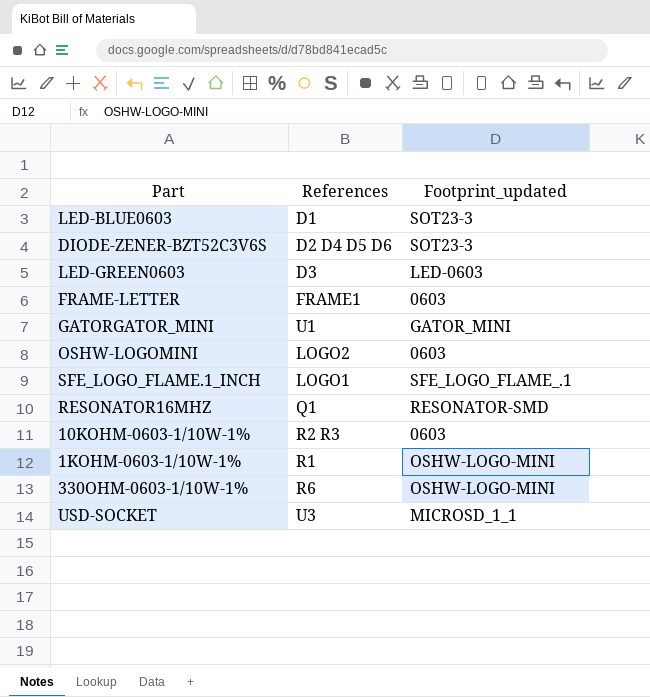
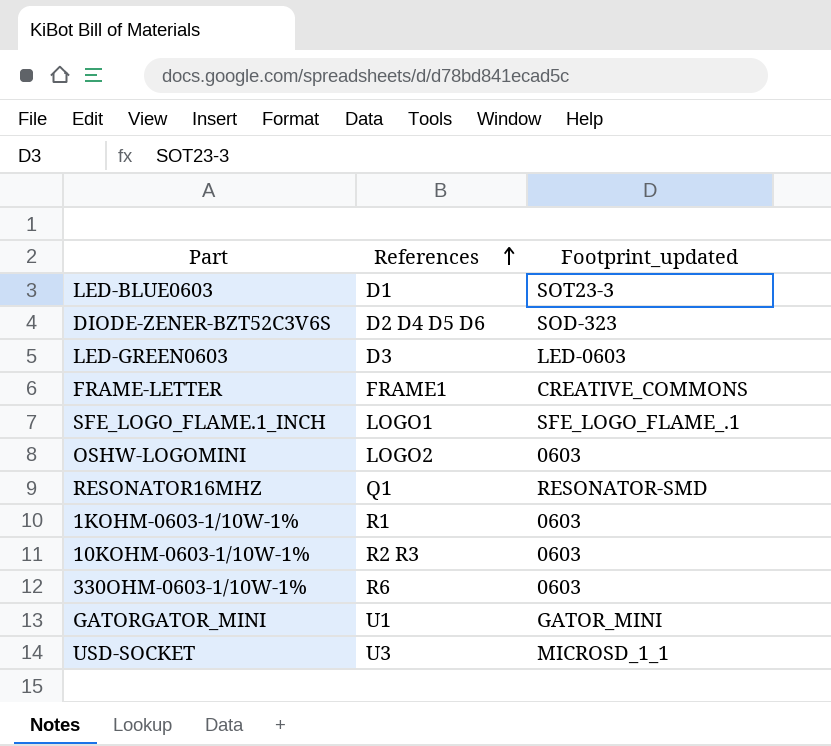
row order: none -> References ascending
DIODE-ZENER-BZT52C3V6S | Footprint_updated: SOT23-3 -> SOD-323
FRAME-LETTER | Footprint_updated: 0603 -> CREATIVE_COMMONS
1KOHM-0603-1/10W-1% | Footprint_updated: OSHW-LOGO-MINI -> 0603
330OHM-0603-1/10W-1% | Footprint_updated: OSHW-LOGO-MINI -> 0603

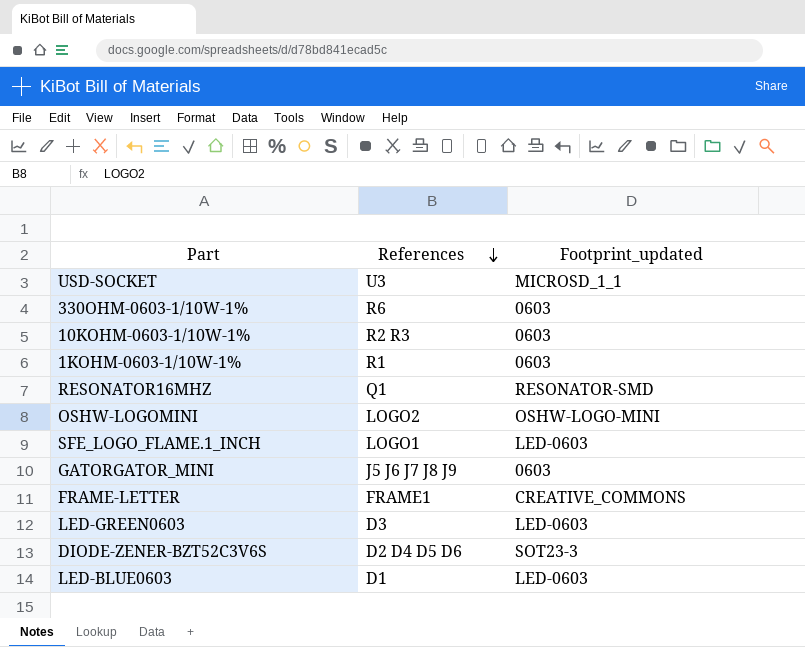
row order: References ascending -> References descending
OSHW-LOGOMINI | Footprint_updated: 0603 -> OSHW-LOGO-MINI
SFE_LOGO_FLAME.1_INCH | Footprint_updated: SFE_LOGO_FLAME_.1 -> LED-0603
GATORGATOR_MINI | References: U1 -> J5 J6 J7 J8 J9
GATORGATOR_MINI | Footprint_updated: GATOR_MINI -> 0603
DIODE-ZENER-BZT52C3V6S | Footprint_updated: SOD-323 -> SOT23-3
LED-BLUE0603 | Footprint_updated: SOT23-3 -> LED-0603

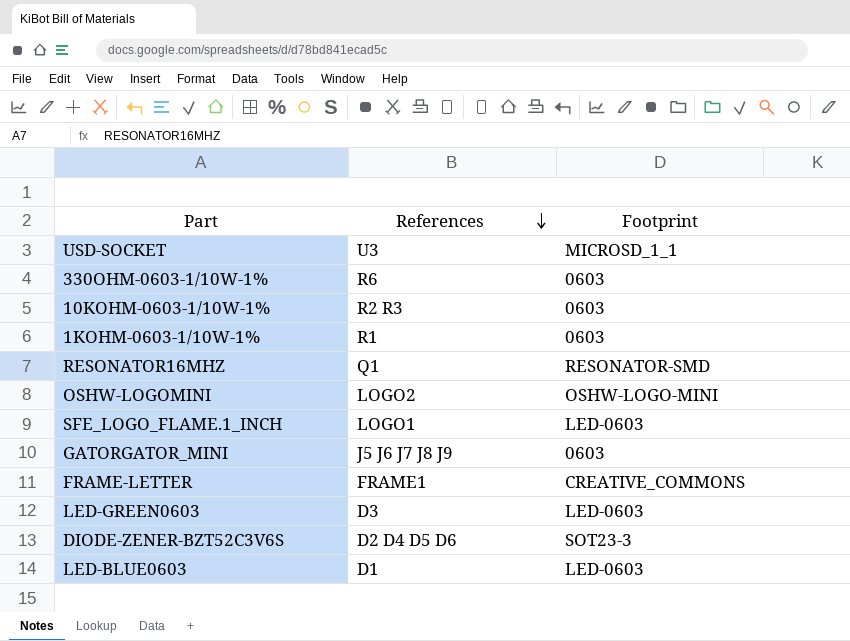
column name: Footprint_updated -> Footprint

